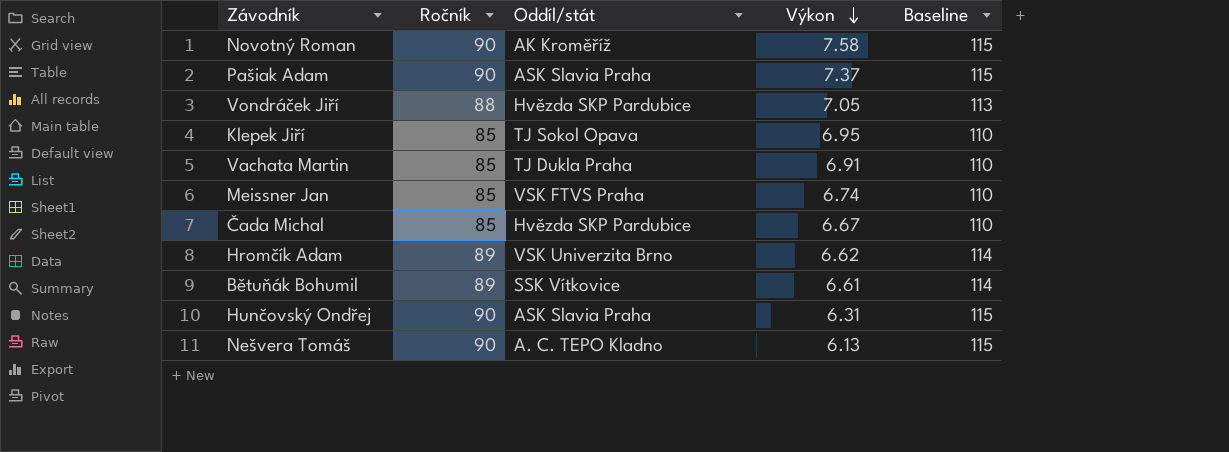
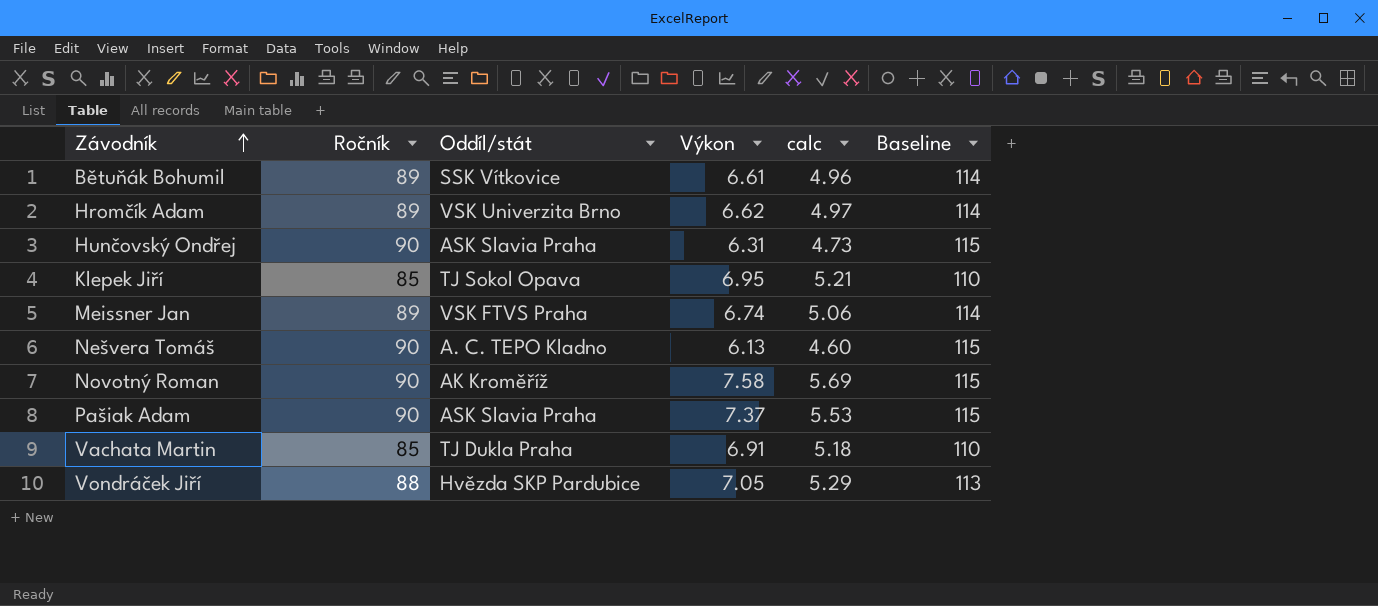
row order: Výkon descending -> Závodník ascending
column calc | formula: none -> [Výkon] * 0.75
row Čada Michal: 85 | Hvězda SKP Pardubice | 6.67 | 110 -> none
Meissner Jan | Ročník: 85 -> 89
Meissner Jan | Baseline: 110 -> 114

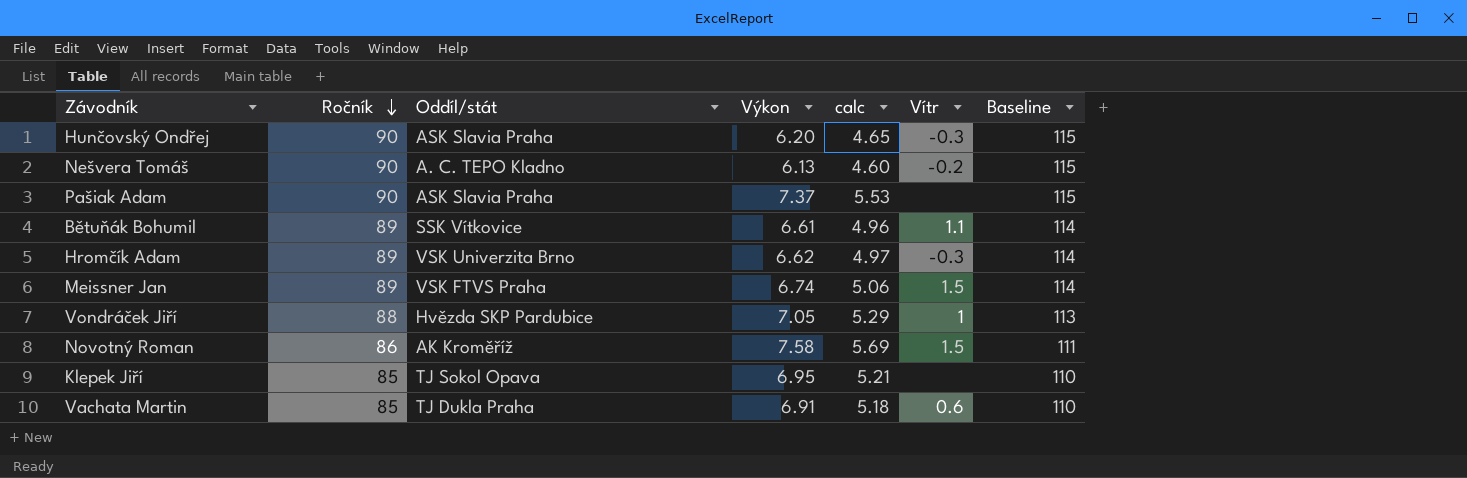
row order: Závodník ascending -> Ročník descending
column Vítr | position: none -> 6
Hunčovský Ondřej | Výkon: 6.31 -> 6.20
Hunčovský Ondřej | calc: 4.73 -> 4.65
Novotný Roman | Ročník: 90 -> 86
Novotný Roman | Baseline: 115 -> 111

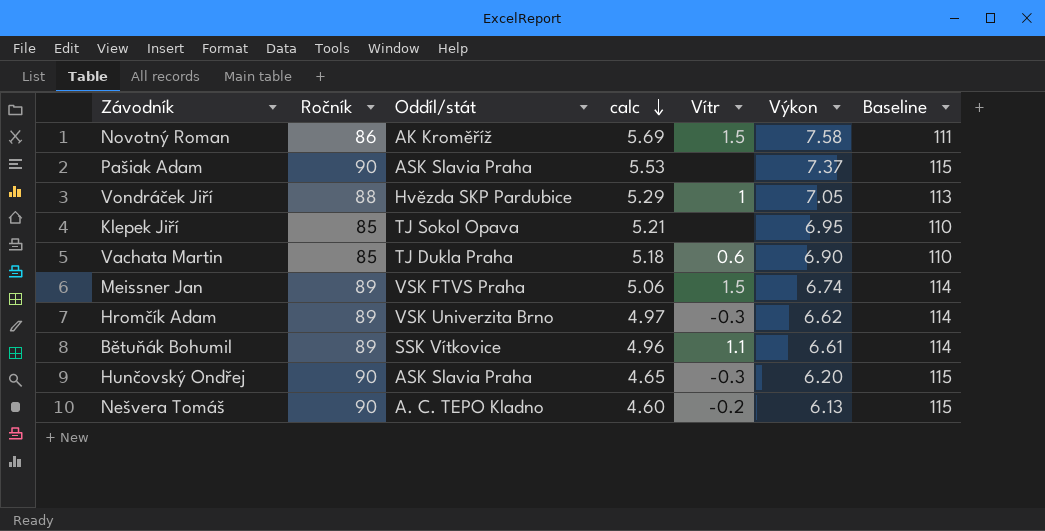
row order: Ročník descending -> calc descending
column Výkon | position: 4 -> 6
Vachata Martin | Výkon: 6.91 -> 6.90

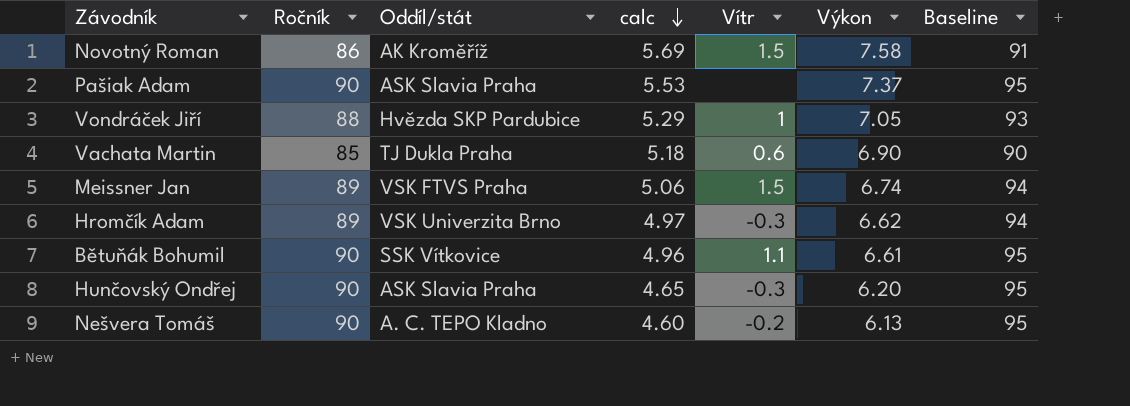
column Baseline | formula: [Ročník] + 25 -> [Ročník] + 5
row Klepek Jiří: 85 | TJ Sokol Opava | 5.21 | none | 6.95 | 110 -> none
Bětuňák Bohumil | Ročník: 89 -> 90

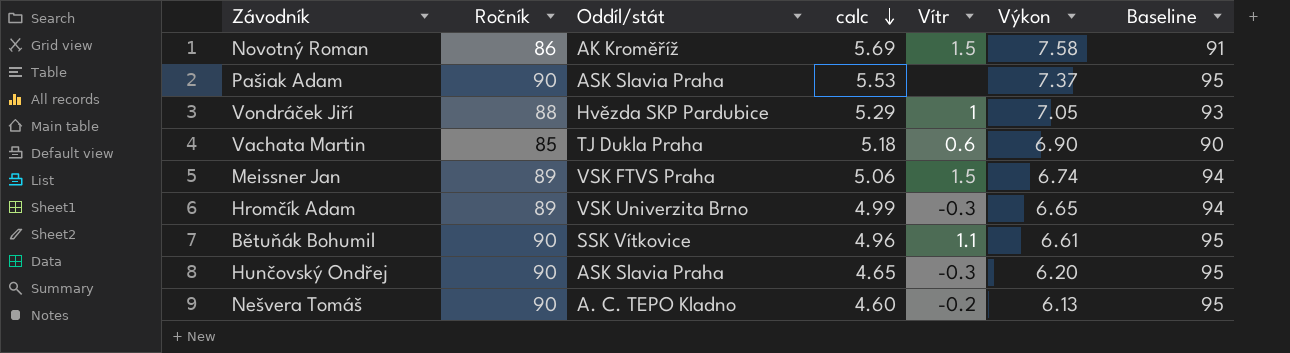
Hromčík Adam | calc: 4.97 -> 4.99
Hromčík Adam | Výkon: 6.62 -> 6.65

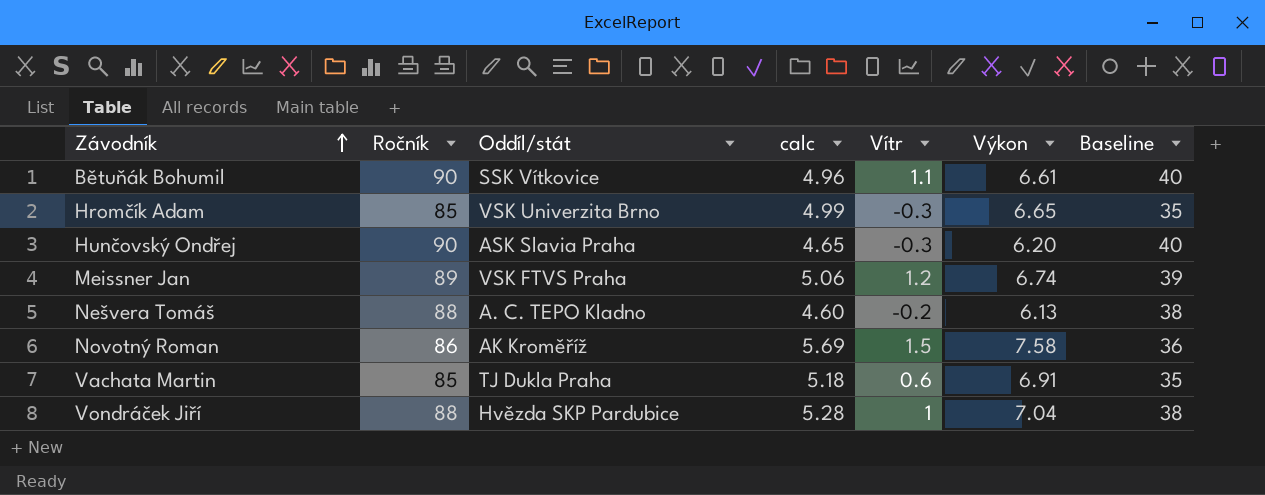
row order: calc descending -> Závodník ascending
column Baseline | formula: [Ročník] + 5 -> [Ročník] - 50
row Pašiak Adam: 90 | ASK Slavia Praha | 5.53 | none | 7.37 | 95 -> none
Hromčík Adam | Ročník: 89 -> 85
Meissner Jan | Vítr: 1.5 -> 1.2
Nešvera Tomáš | Ročník: 90 -> 88
Vachata Martin | Výkon: 6.90 -> 6.91
Vondráček Jiří | calc: 5.29 -> 5.28
Vondráček Jiří | Výkon: 7.05 -> 7.04

